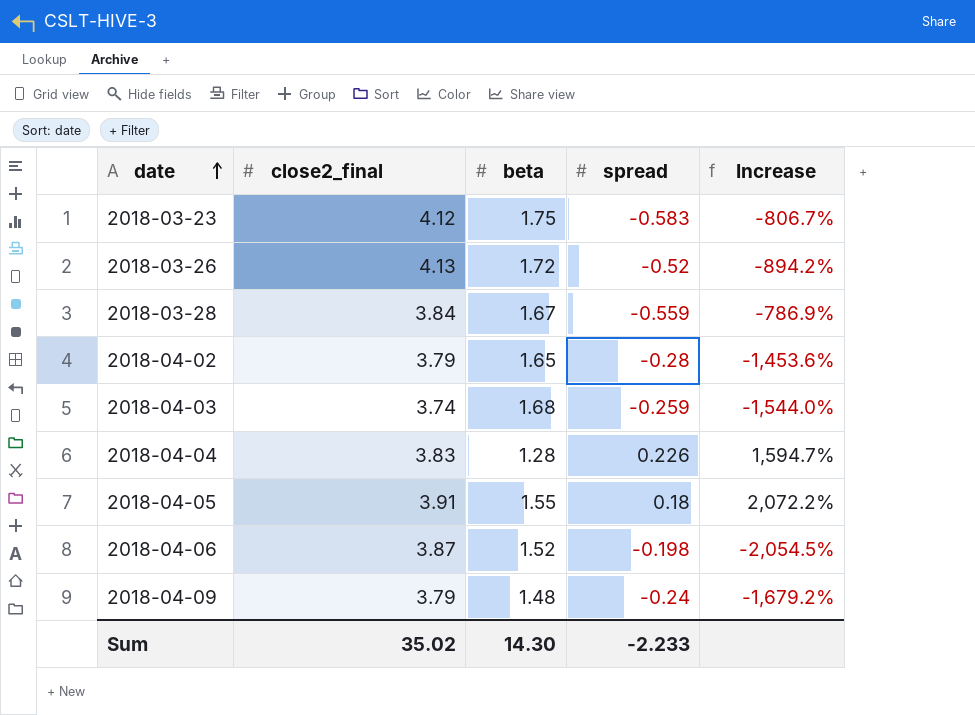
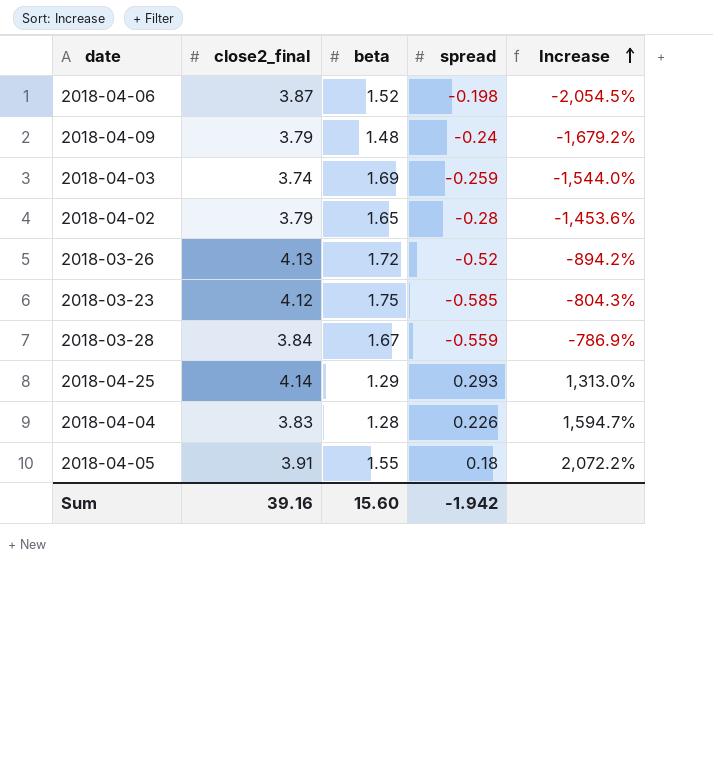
row order: date ascending -> Increase ascending
2018-04-03 | beta: 1.68 -> 1.69
2018-03-23 | spread: -0.583 -> -0.585
2018-03-23 | Increase: -806.7% -> -804.3%
row 2018-04-25: none -> 4.14 | 1.29 | 0.293 | 1,313.0%
Sum | close2_final: 35.02 -> 39.16
Sum | beta: 14.30 -> 15.60
Sum | spread: -2.233 -> -1.942

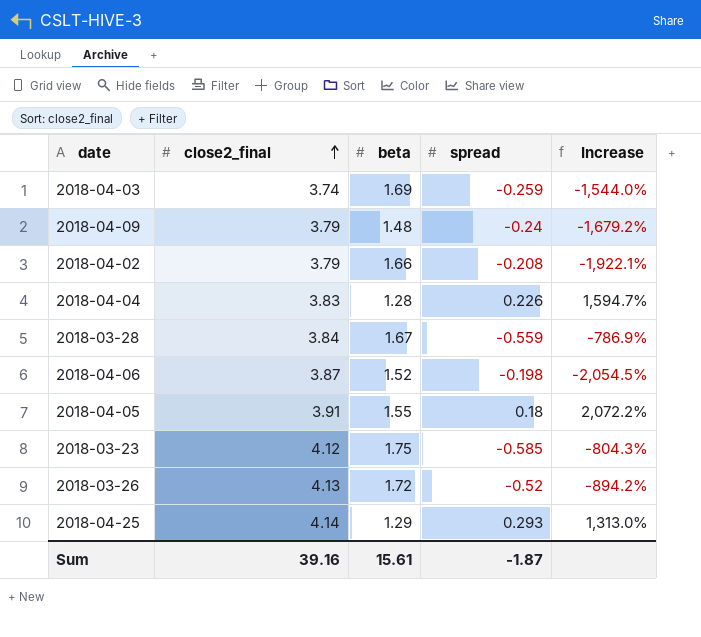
row order: Increase ascending -> close2_final ascending
2018-04-02 | beta: 1.65 -> 1.66
2018-04-02 | spread: -0.28 -> -0.208
2018-04-02 | Increase: -1,453.6% -> -1,922.1%
Sum | beta: 15.60 -> 15.61
Sum | spread: -1.942 -> -1.87

